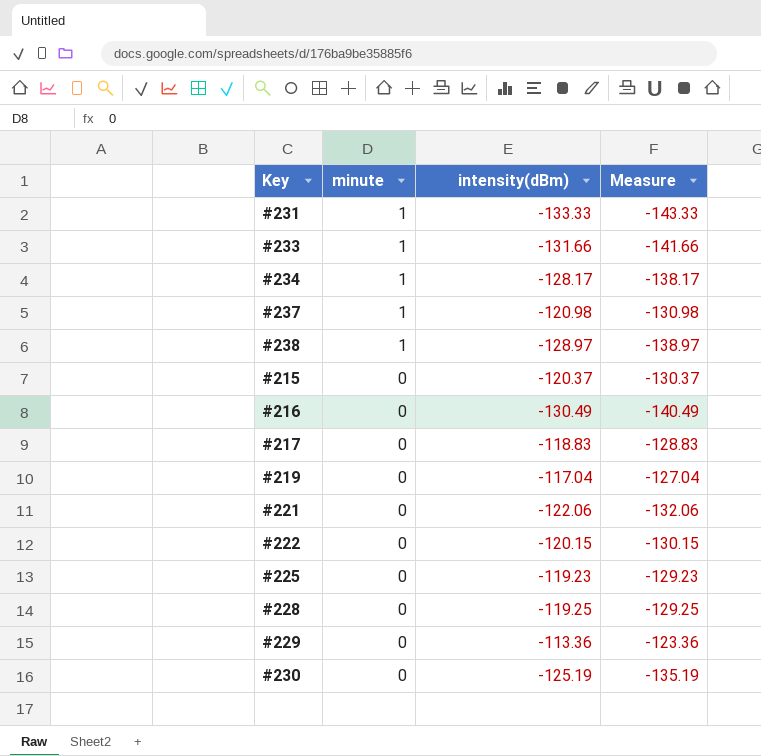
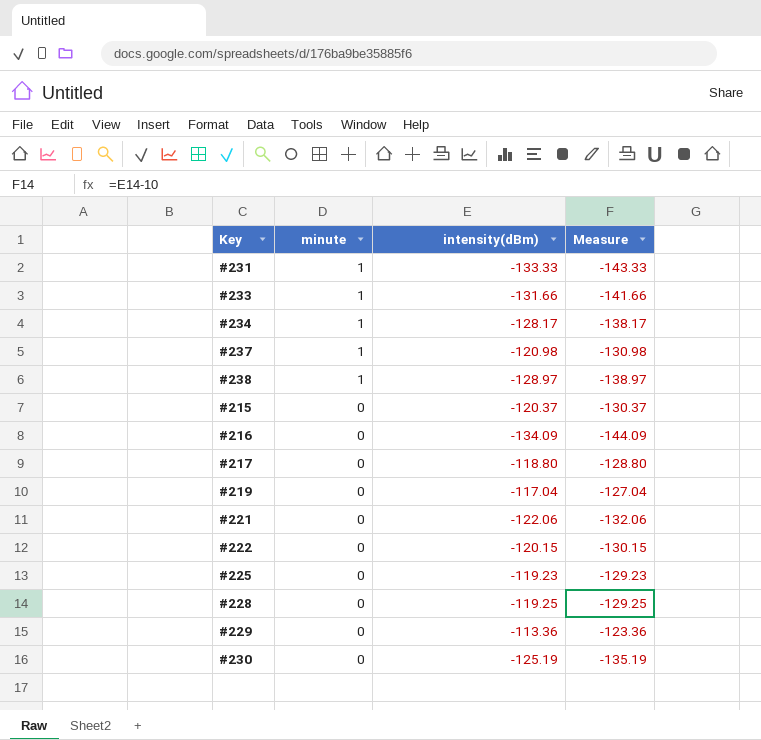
#216 | intensity(dBm): -130.49 -> -134.09
#216 | Measure: -140.49 -> -144.09
#217 | intensity(dBm): -118.83 -> -118.80
#217 | Measure: -128.83 -> -128.80

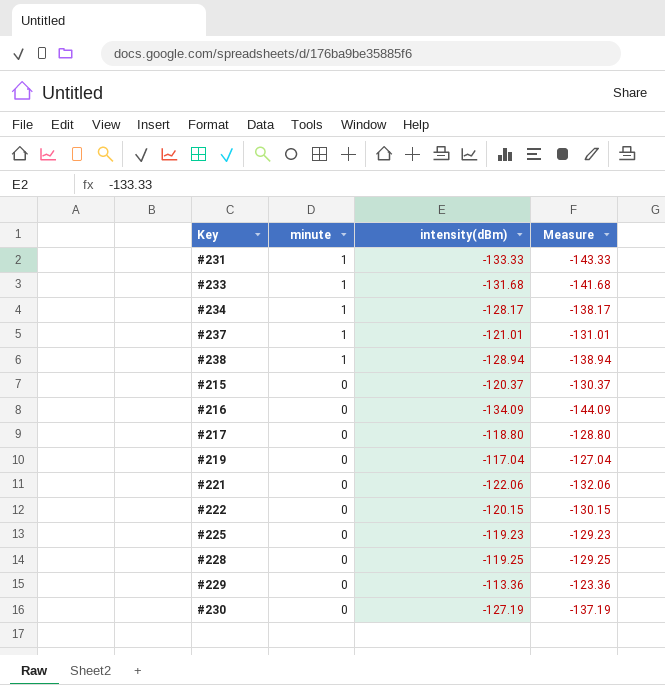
#233 | intensity(dBm): -131.66 -> -131.68
#233 | Measure: -141.66 -> -141.68
#237 | intensity(dBm): -120.98 -> -121.01
#237 | Measure: -130.98 -> -131.01
#238 | intensity(dBm): -128.97 -> -128.94
#238 | Measure: -138.97 -> -138.94
#230 | intensity(dBm): -125.19 -> -127.19
#230 | Measure: -135.19 -> -137.19

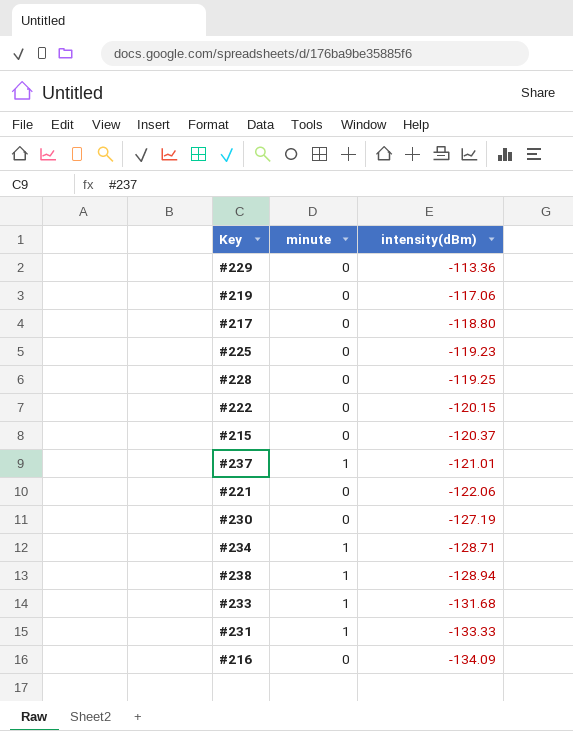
row order: minute descending -> intensity(dBm) descending
column Measure | formula: [intensity(dBm)] - 10 -> none
#219 | intensity(dBm): -117.04 -> -117.06
#234 | intensity(dBm): -128.17 -> -128.71

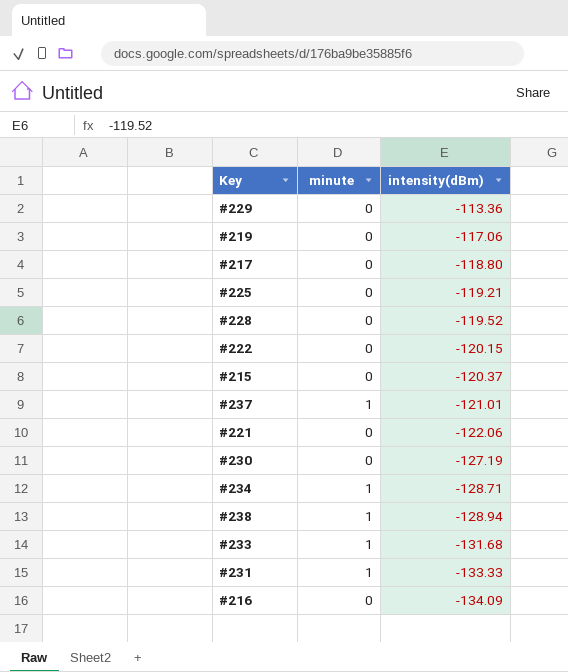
#225 | intensity(dBm): -119.23 -> -119.21
#228 | intensity(dBm): -119.25 -> -119.52

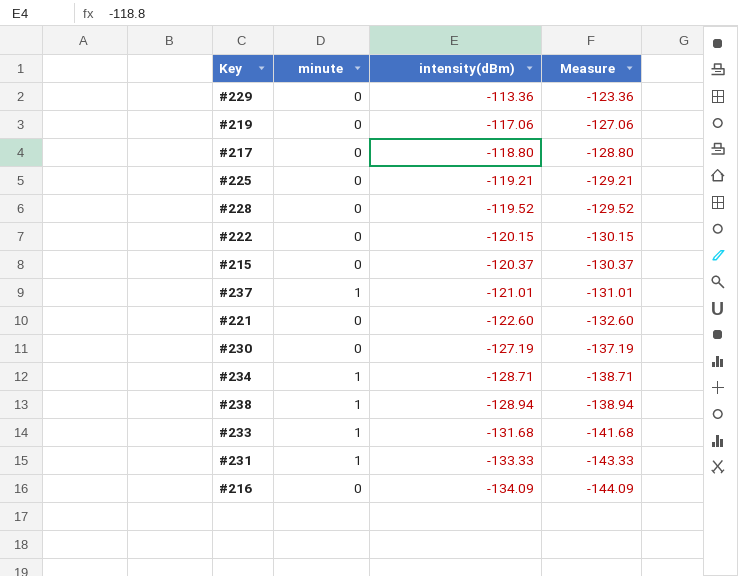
column Measure | formula: none -> [intensity(dBm)] - 10
#221 | intensity(dBm): -122.06 -> -122.60

